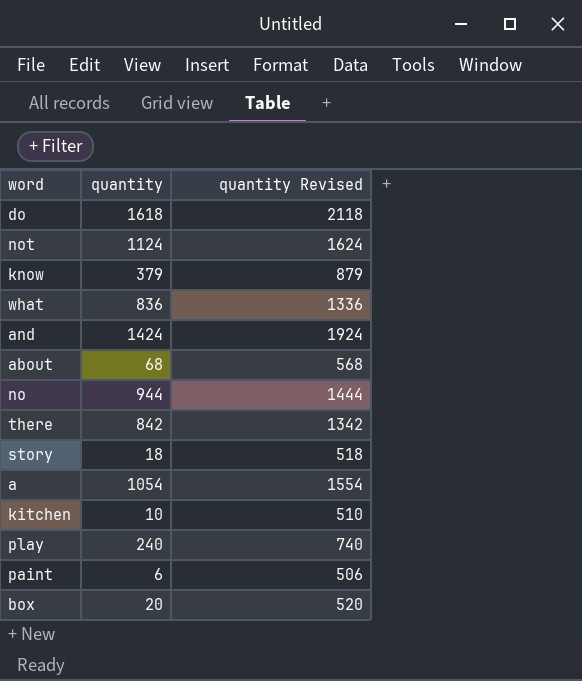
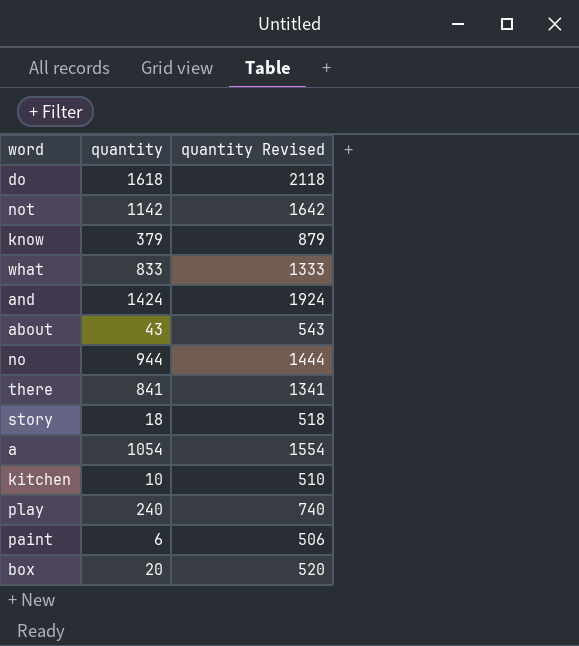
not | quantity: 1124 -> 1142
not | quantity Revised: 1624 -> 1642
what | quantity: 836 -> 833
what | quantity Revised: 1336 -> 1333
about | quantity: 68 -> 43
about | quantity Revised: 568 -> 543
there | quantity: 842 -> 841
there | quantity Revised: 1342 -> 1341

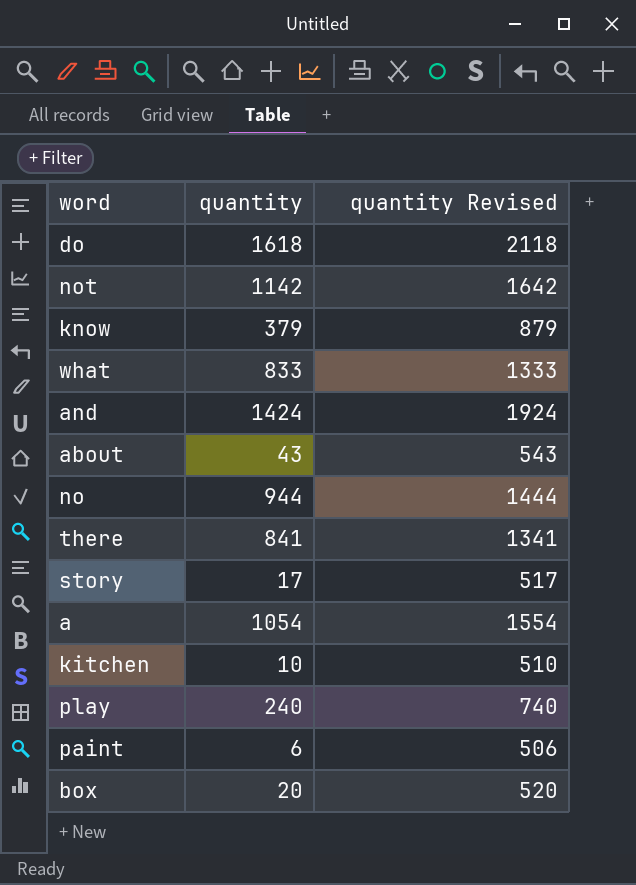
story | quantity: 18 -> 17
story | quantity Revised: 518 -> 517

